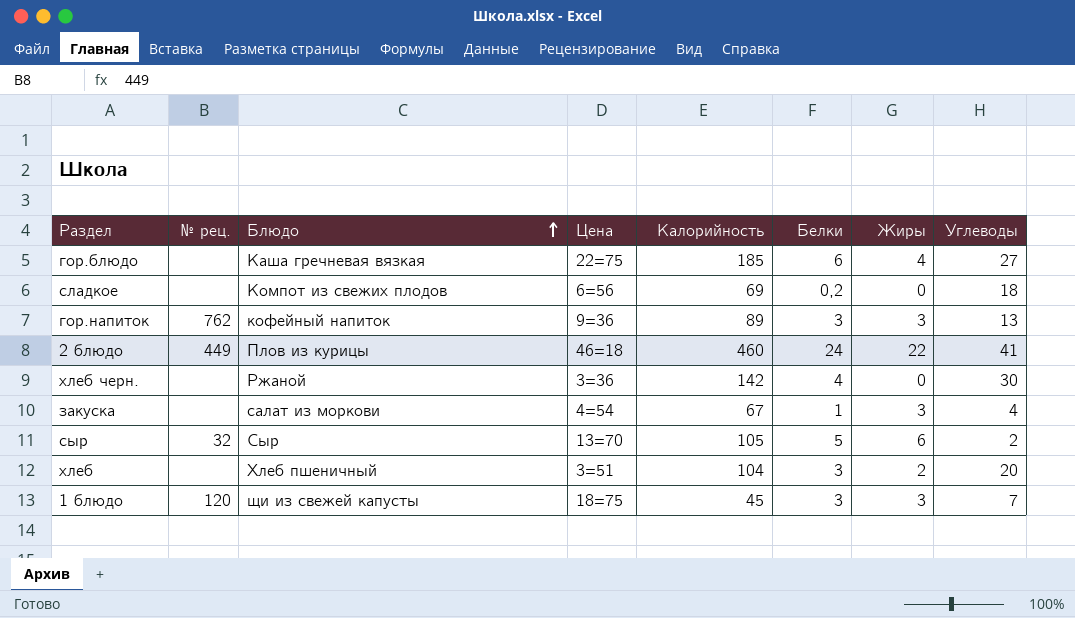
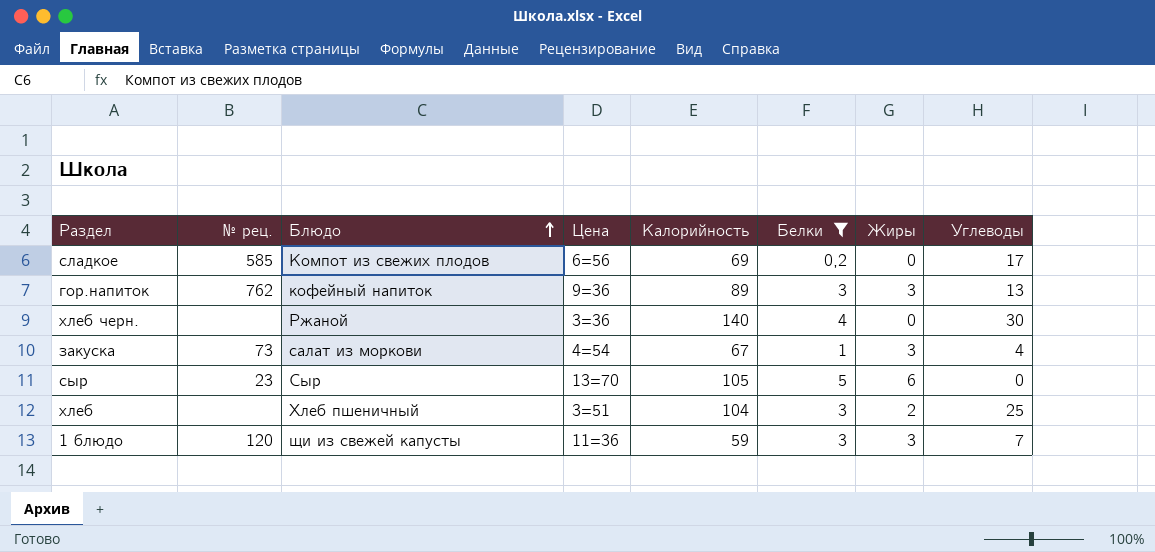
filter: none -> Белки <= 5
сладкое | № рец.: none -> 585
сладкое | Углеводы: 18 -> 17
хлеб черн. | Калорийность: 142 -> 140
закуска | № рец.: none -> 73
сыр | № рец.: 32 -> 23
сыр | Углеводы: 2 -> 0
хлеб | Углеводы: 20 -> 25
1 блюдо | Цена: 18=75 -> 11=36
1 блюдо | Калорийность: 45 -> 59

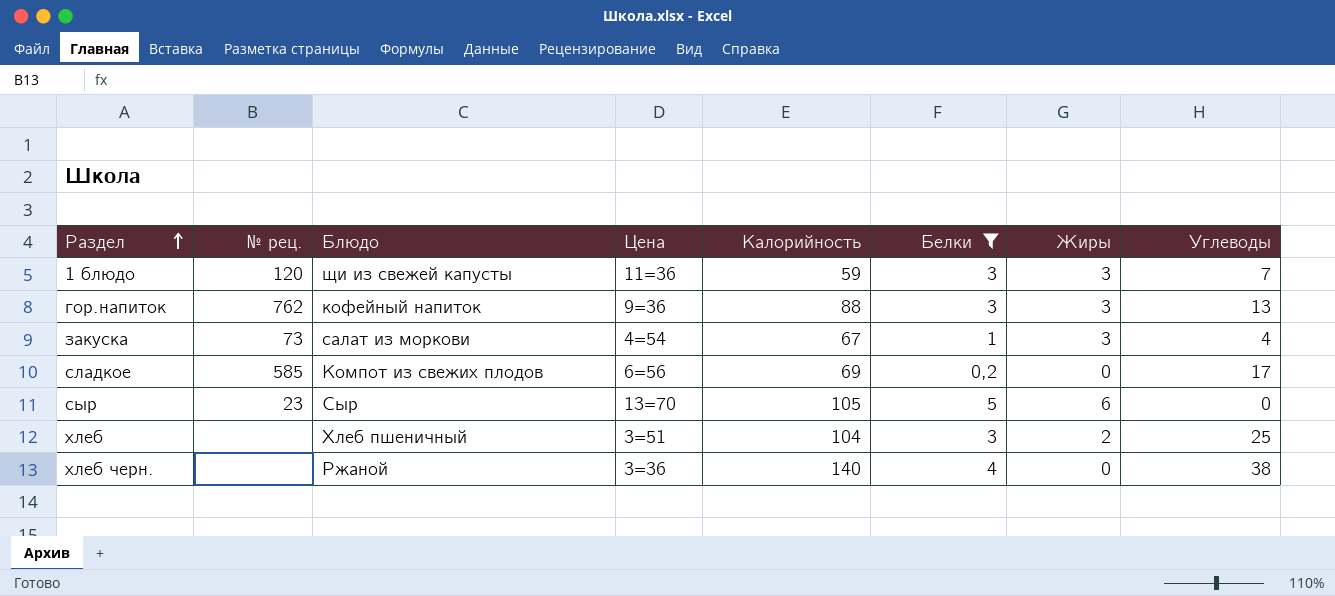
row order: Блюдо ascending -> Раздел ascending
гор.напиток | Калорийность: 89 -> 88
хлеб черн. | Углеводы: 30 -> 38

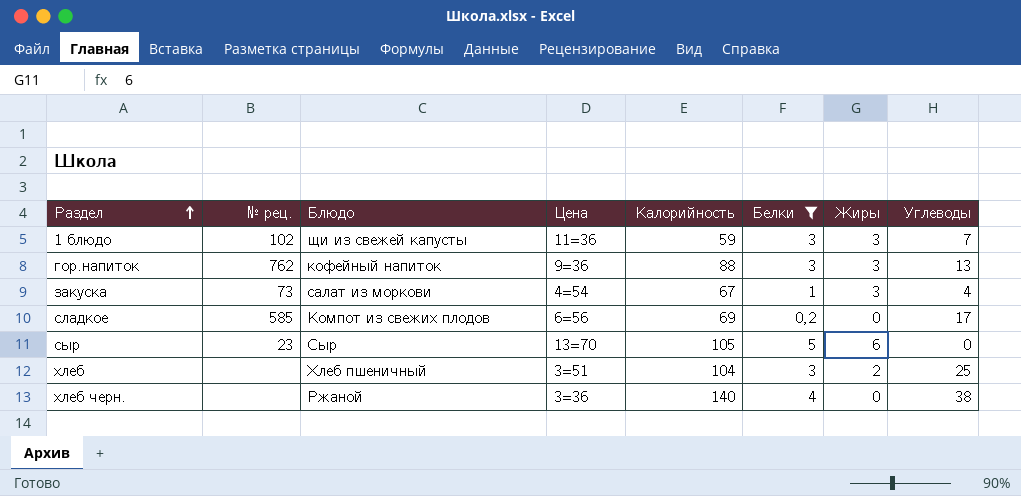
1 блюдо | № рец.: 120 -> 102

